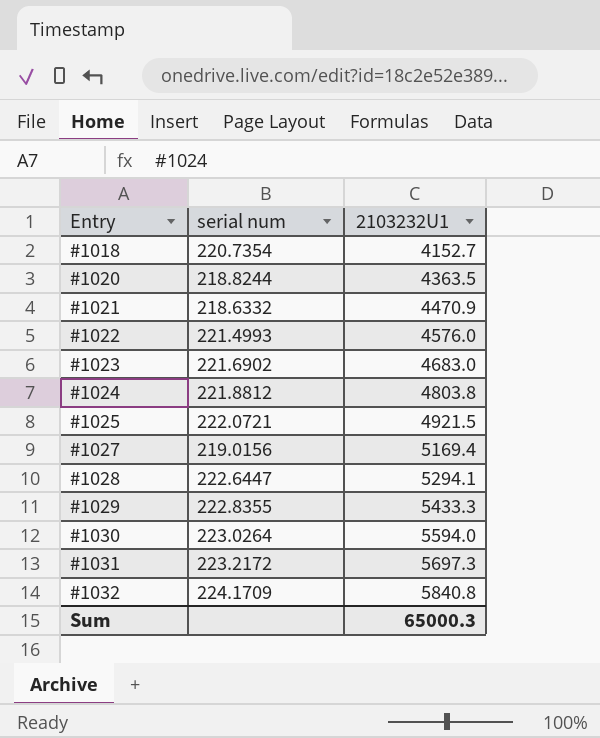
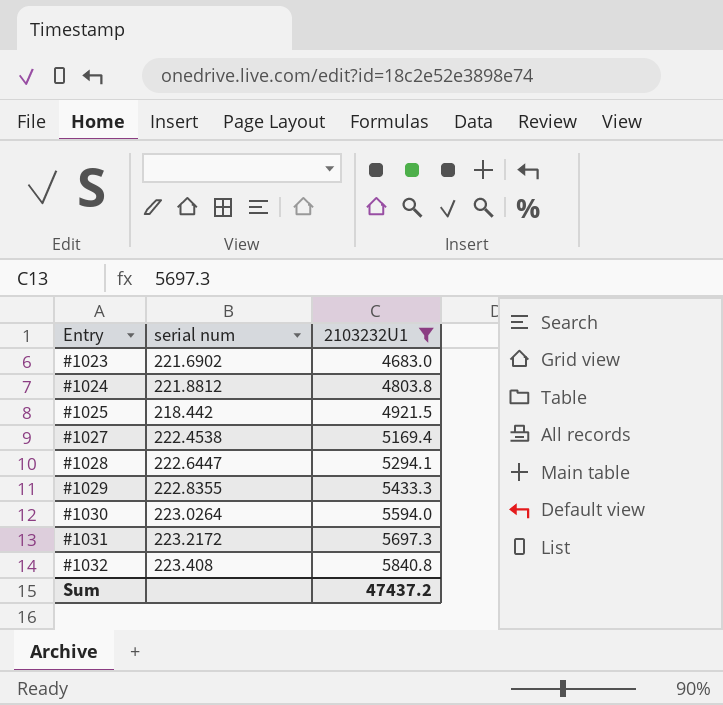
filter: none -> 2103232U1 >= 4683.0
#1025 | serial num: 222.0721 -> 218.442
#1027 | serial num: 219.0156 -> 222.4538
#1032 | serial num: 224.1709 -> 223.408
Sum | 2103232U1: 65000.3 -> 47437.2

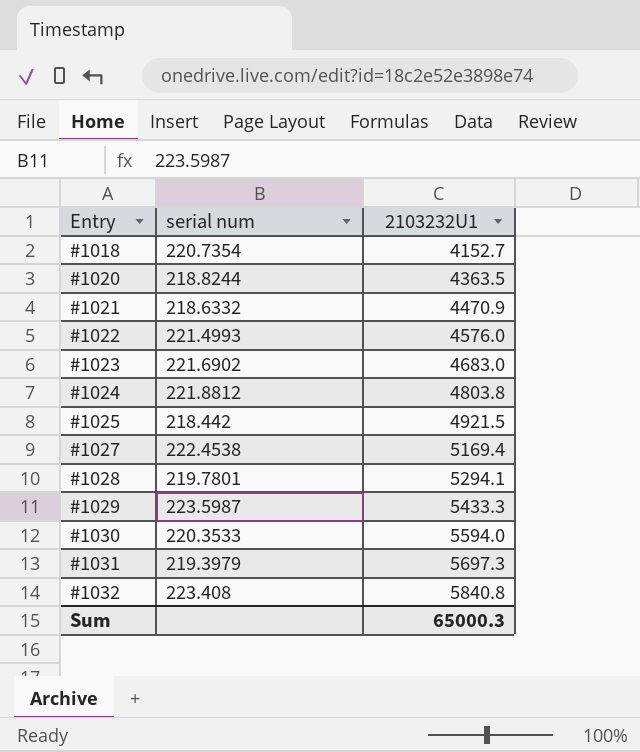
filter: 2103232U1 >= 4683.0 -> none
#1028 | serial num: 222.6447 -> 219.7801
#1029 | serial num: 222.8355 -> 223.5987
#1030 | serial num: 223.0264 -> 220.3533
#1031 | serial num: 223.2172 -> 219.3979
Sum | 2103232U1: 47437.2 -> 65000.3

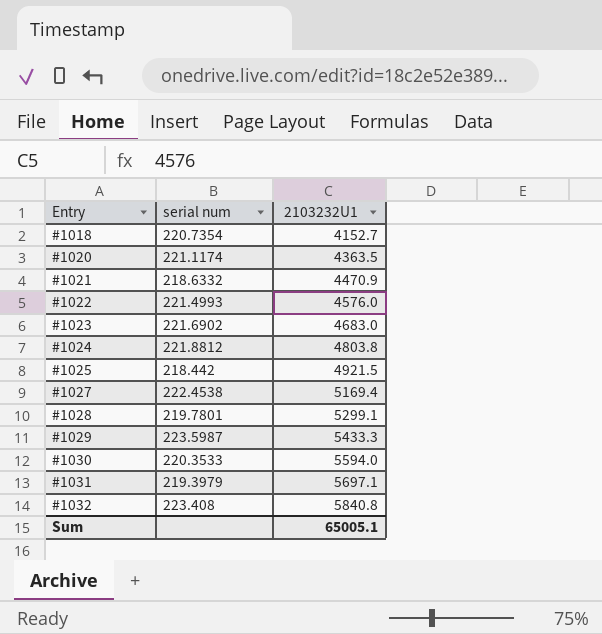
#1020 | serial num: 218.8244 -> 221.1174
#1028 | 2103232U1: 5294.1 -> 5299.1
#1031 | 2103232U1: 5697.3 -> 5697.1
Sum | 2103232U1: 65000.3 -> 65005.1

